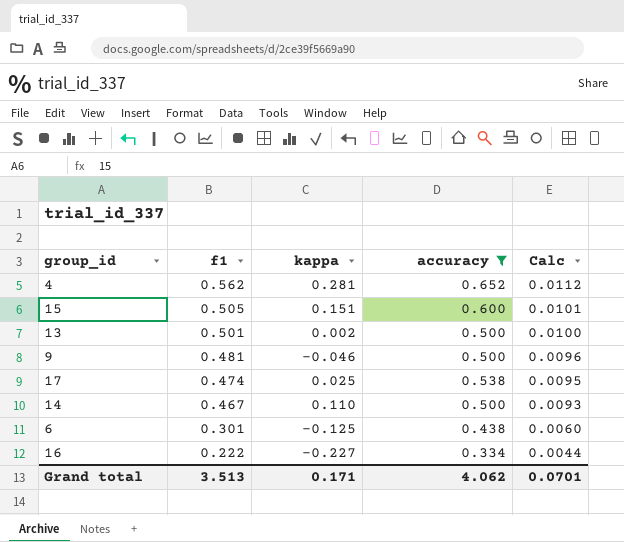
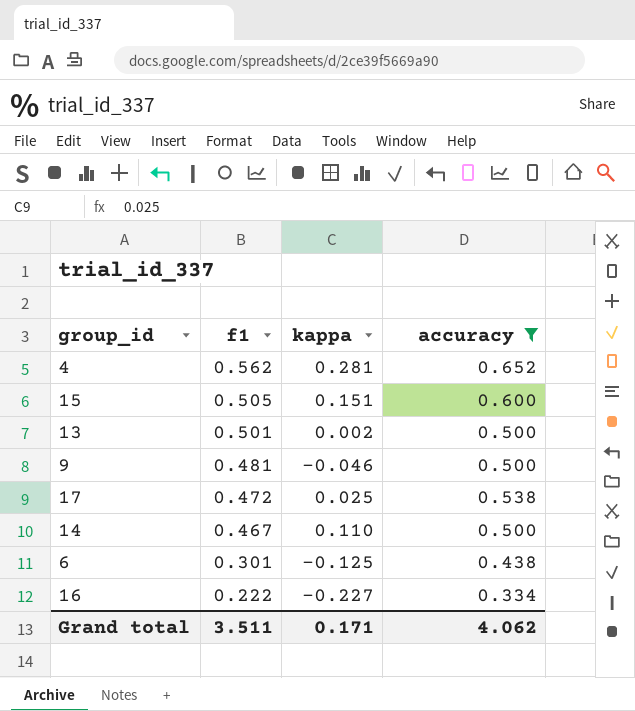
column Calc | formula: [f1] * 0.02 -> none
17 | f1: 0.474 -> 0.472
Grand total | f1: 3.513 -> 3.511

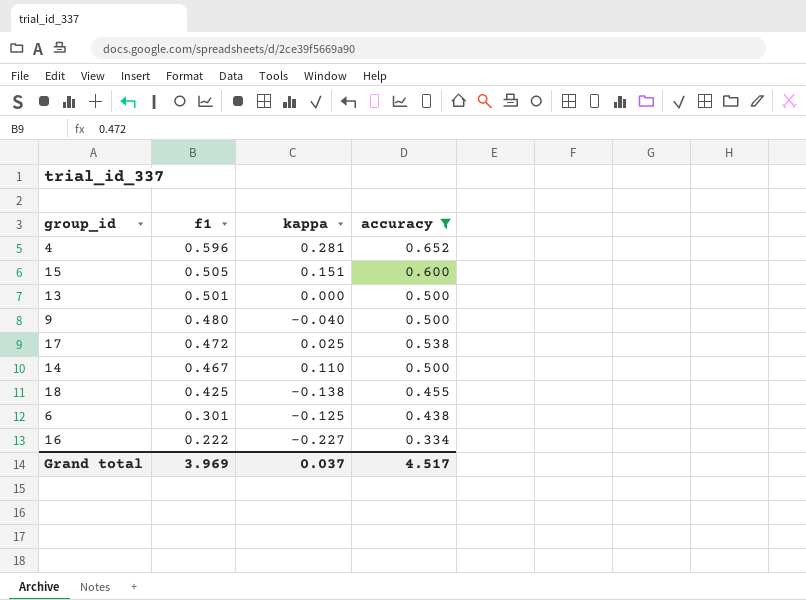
4 | f1: 0.562 -> 0.596
13 | kappa: 0.002 -> 0.000
9 | f1: 0.481 -> 0.480
9 | kappa: -0.046 -> -0.040
row 18: none -> 0.425 | -0.138 | 0.455
Grand total | f1: 3.511 -> 3.969
Grand total | kappa: 0.171 -> 0.037
Grand total | accuracy: 4.062 -> 4.517

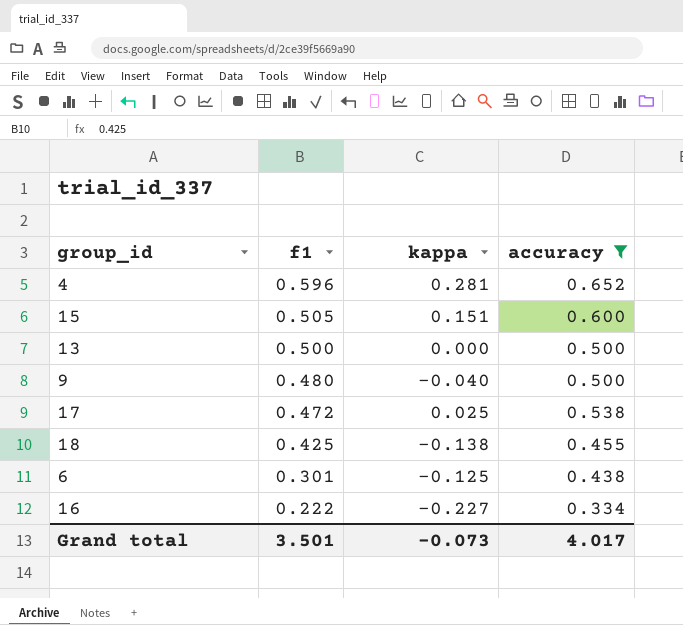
row 14: 0.467 | 0.110 | 0.500 -> none
13 | f1: 0.501 -> 0.500
Grand total | f1: 3.969 -> 3.501
Grand total | kappa: 0.037 -> -0.073
Grand total | accuracy: 4.517 -> 4.017

